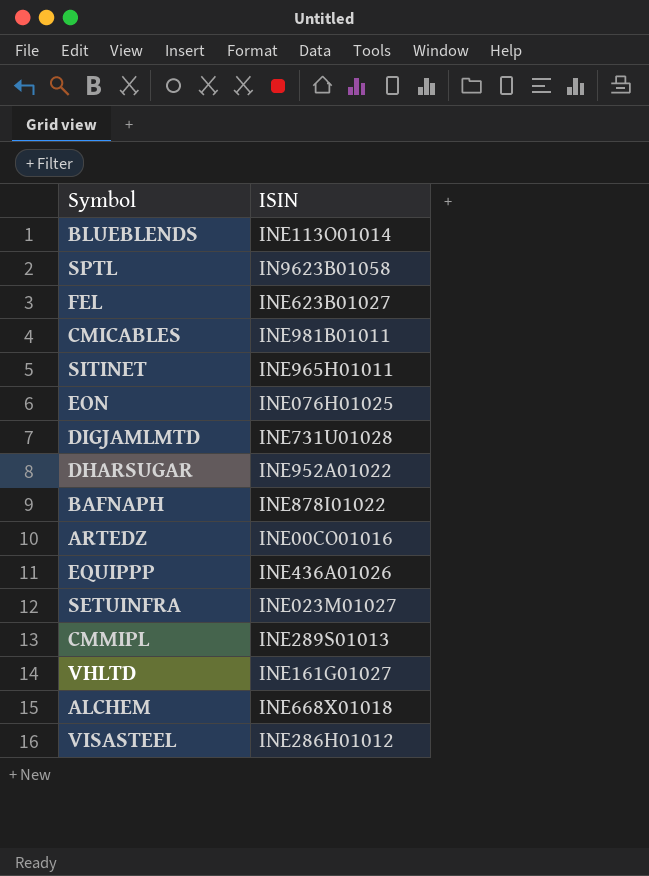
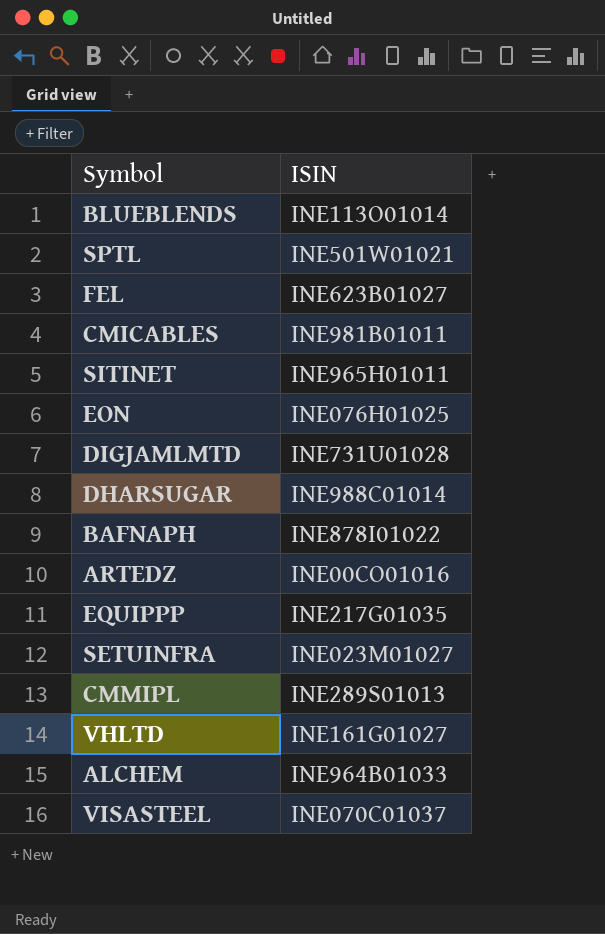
SPTL | ISIN: IN9623B01058 -> INE501W01021
DHARSUGAR | ISIN: INE952A01022 -> INE988C01014
EQUIPPP | ISIN: INE436A01026 -> INE217G01035
ALCHEM | ISIN: INE668X01018 -> INE964B01033
VISASTEEL | ISIN: INE286H01012 -> INE070C01037

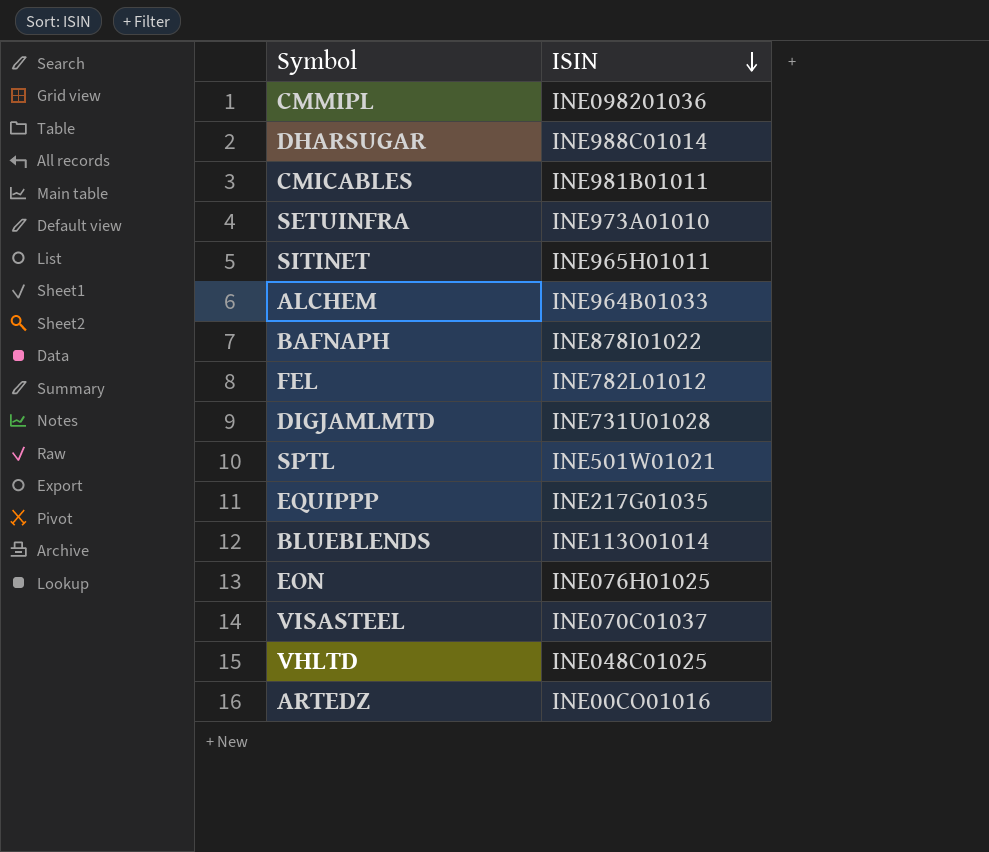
row order: none -> ISIN descending
CMMIPL | ISIN: INE289S01013 -> INE098201036
SETUINFRA | ISIN: INE023M01027 -> INE973A01010
FEL | ISIN: INE623B01027 -> INE782L01012
VHLTD | ISIN: INE161G01027 -> INE048C01025

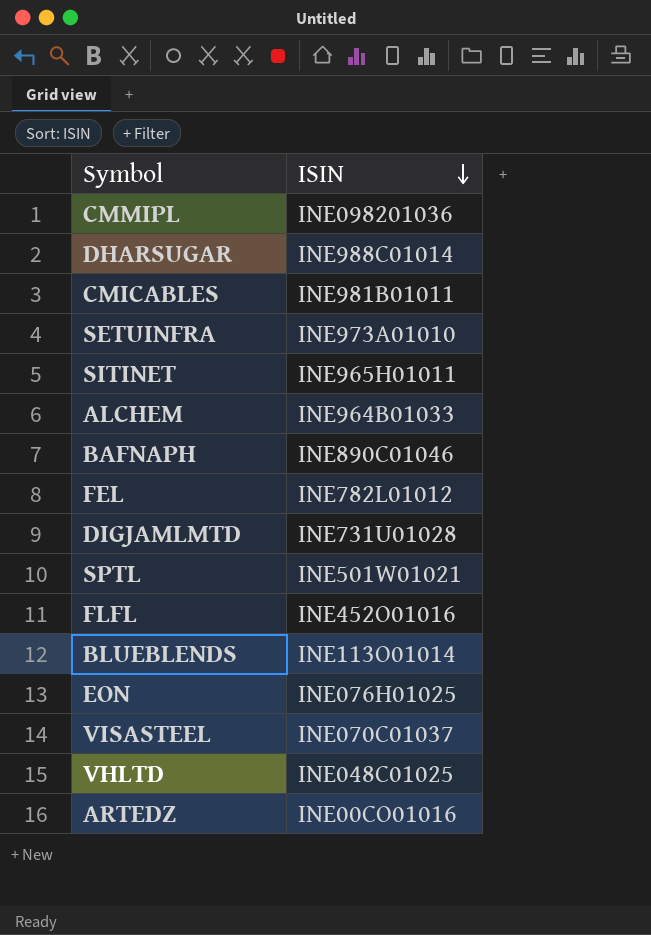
row EQUIPPP: INE217G01035 -> none
BAFNAPH | ISIN: INE878I01022 -> INE890C01046
row FLFL: none -> INE452O01016

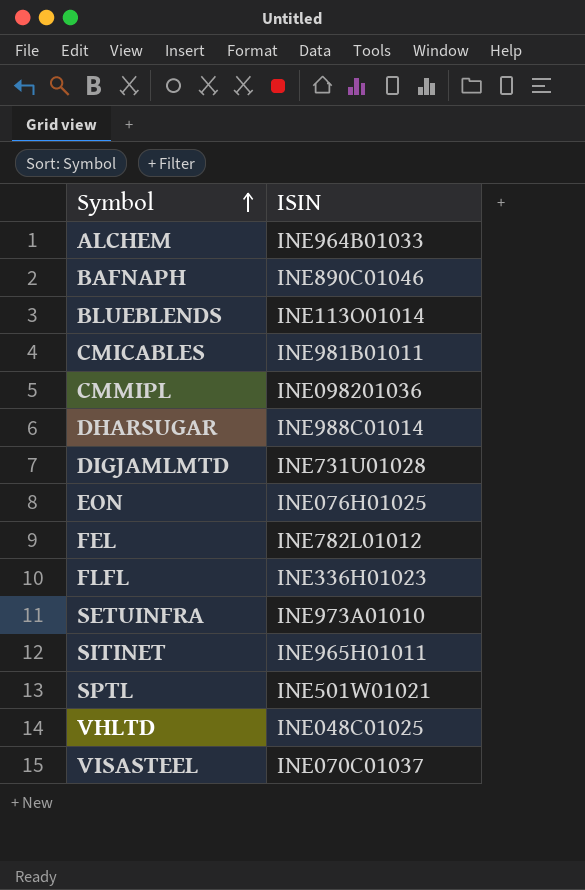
row order: ISIN descending -> Symbol ascending
row ARTEDZ: INE00CO01016 -> none
FLFL | ISIN: INE452O01016 -> INE336H01023

